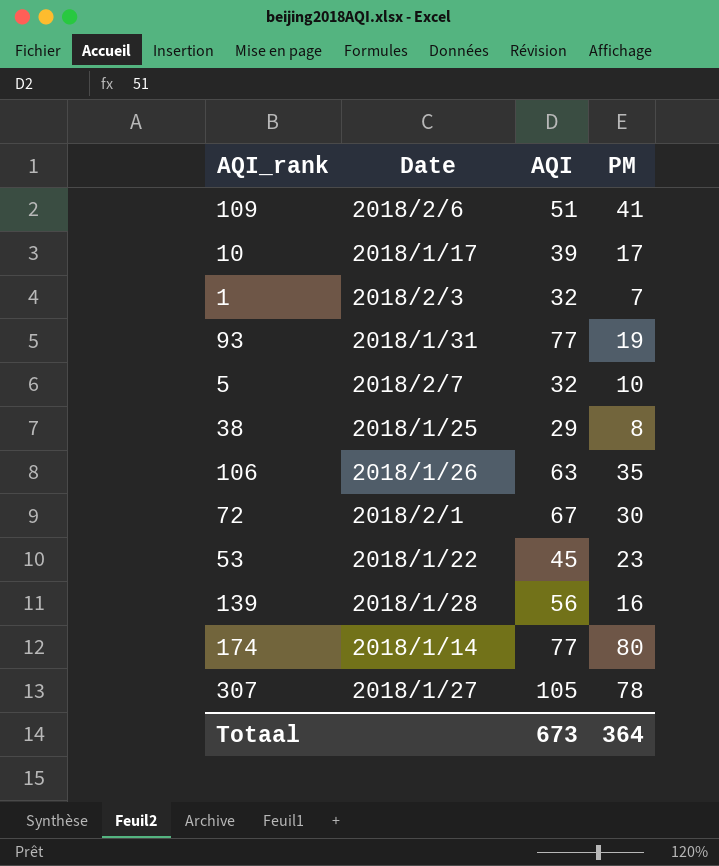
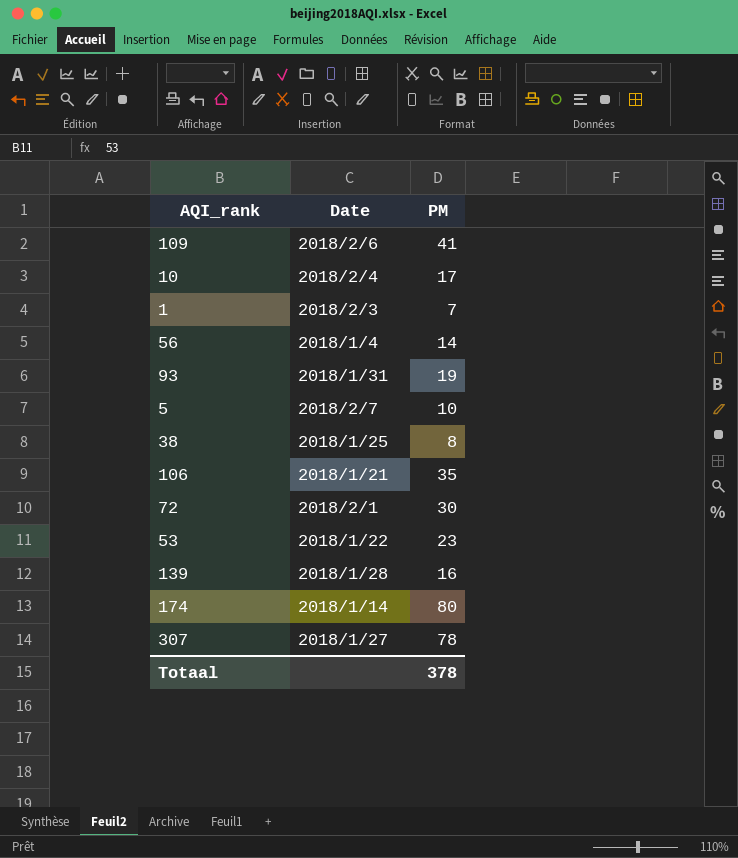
column AQI | position: 3 -> none
10 | Date: 2018/1/17 -> 2018/2/4
row 56: none -> 2018/1/4 | 14
106 | Date: 2018/1/26 -> 2018/1/21
Totaal | PM: 364 -> 378

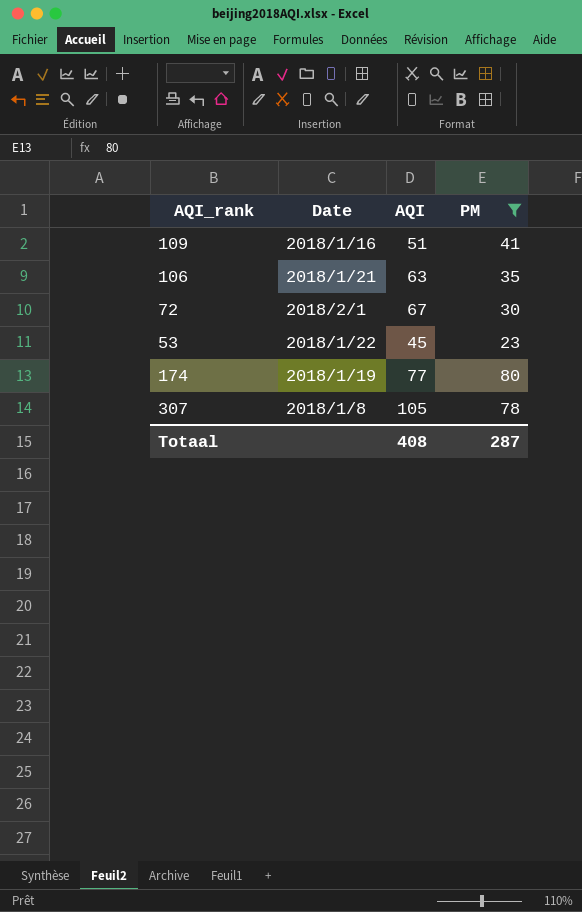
filter: none -> PM >= 23
column AQI | position: none -> 3
109 | Date: 2018/2/6 -> 2018/1/16
174 | Date: 2018/1/14 -> 2018/1/19
307 | Date: 2018/1/27 -> 2018/1/8
Totaal | PM: 378 -> 287

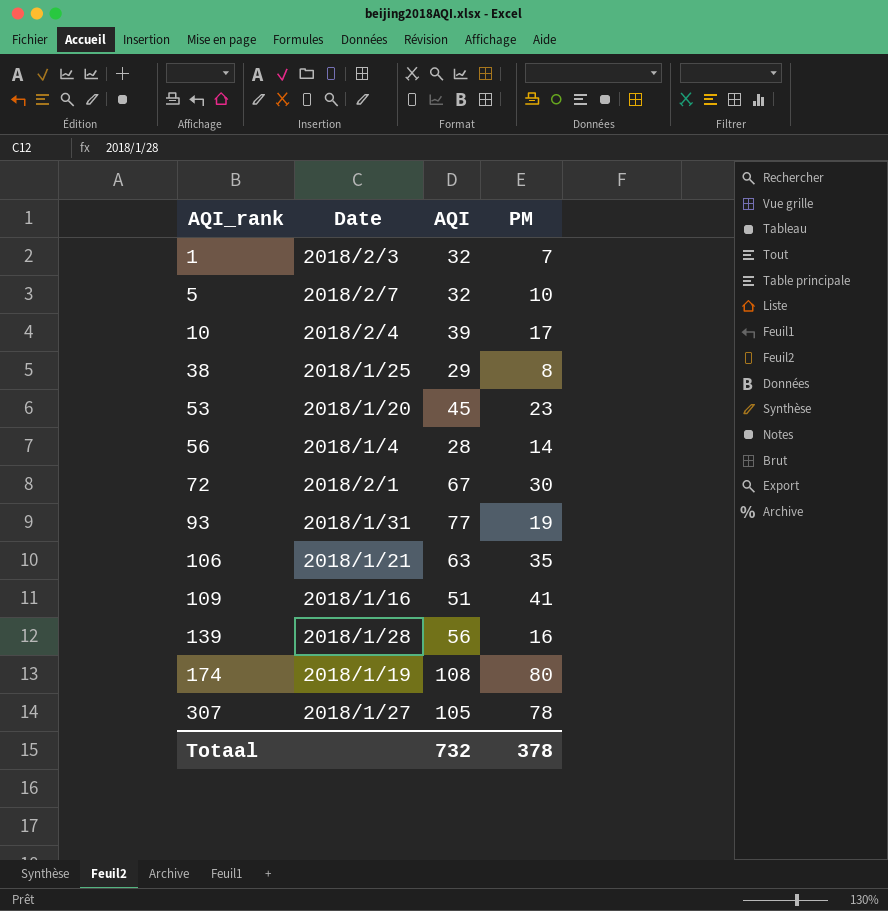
filter: PM >= 23 -> none
row order: none -> AQI_rank ascending
53 | Date: 2018/1/22 -> 2018/1/20
174 | AQI: 77 -> 108
307 | Date: 2018/1/8 -> 2018/1/27
Totaal | AQI: 408 -> 732
Totaal | PM: 287 -> 378

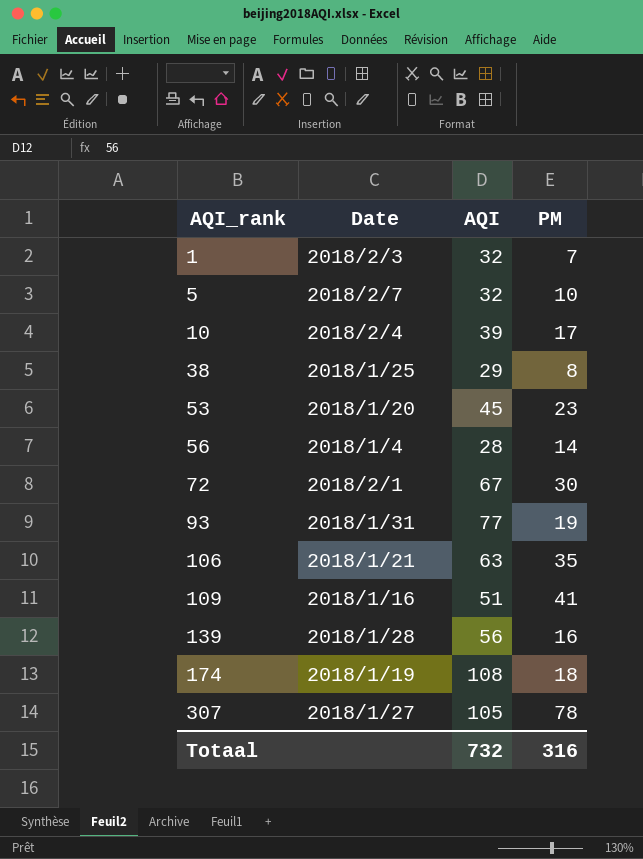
174 | PM: 80 -> 18
Totaal | PM: 378 -> 316

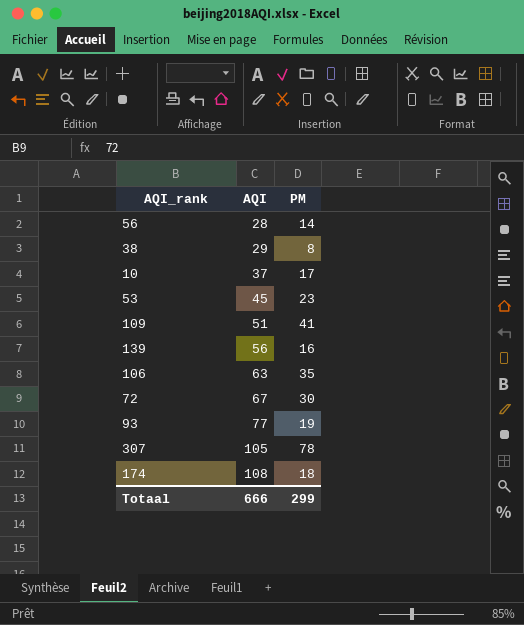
row order: AQI_rank ascending -> AQI ascending
column Date | position: 2 -> none
row 1: 2018/2/3 | 32 | 7 -> none
row 5: 2018/2/7 | 32 | 10 -> none
10 | AQI: 39 -> 37
Totaal | AQI: 732 -> 666
Totaal | PM: 316 -> 299

